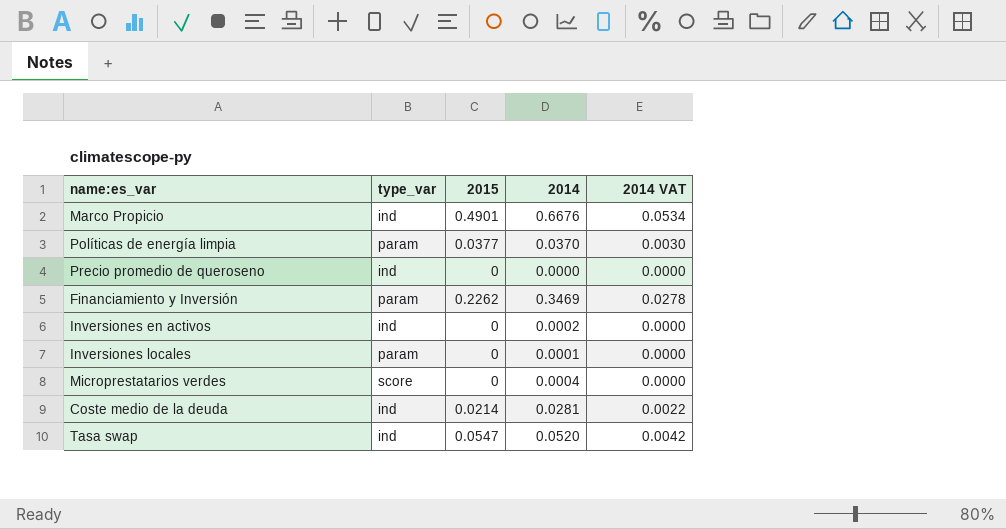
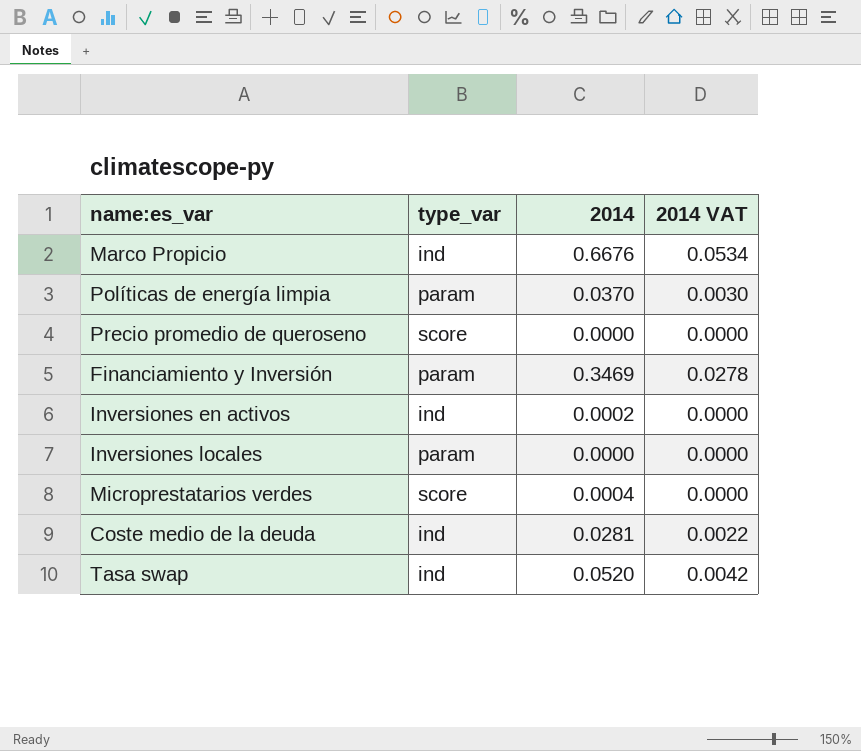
column 2015 | position: 3 -> none
Precio promedio de queroseno | type_var: ind -> score
Inversiones locales | 2014: 0.0001 -> 0.0000

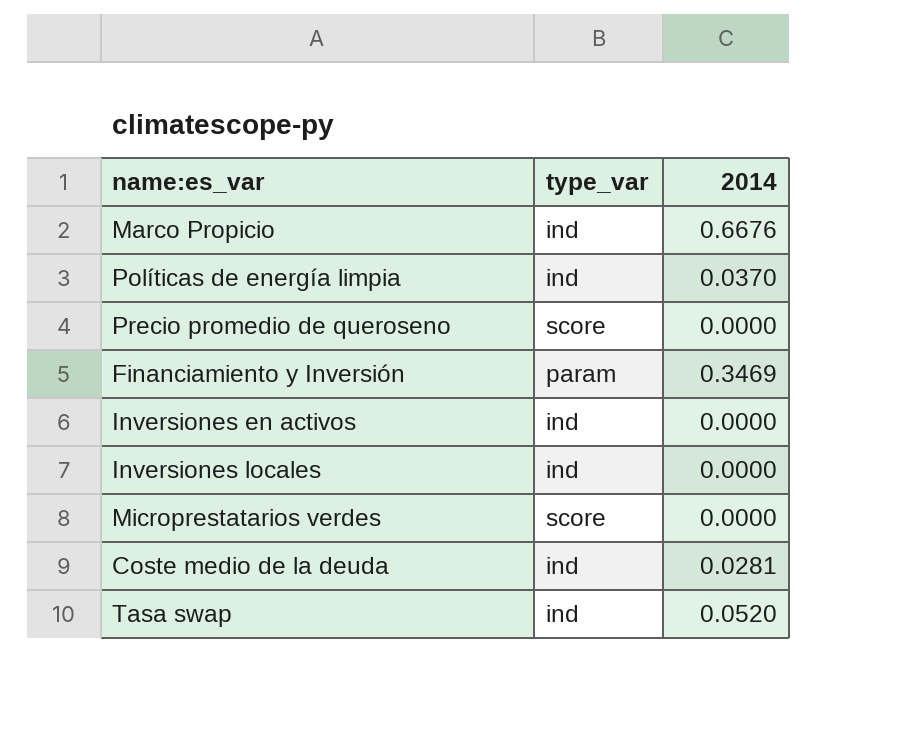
column 2014 VAT | formula: [2014] * 0.08 -> none
Políticas de energía limpia | type_var: param -> ind
Inversiones en activos | 2014: 0.0002 -> 0.0000
Inversiones locales | type_var: param -> ind
Microprestatarios verdes | 2014: 0.0004 -> 0.0000

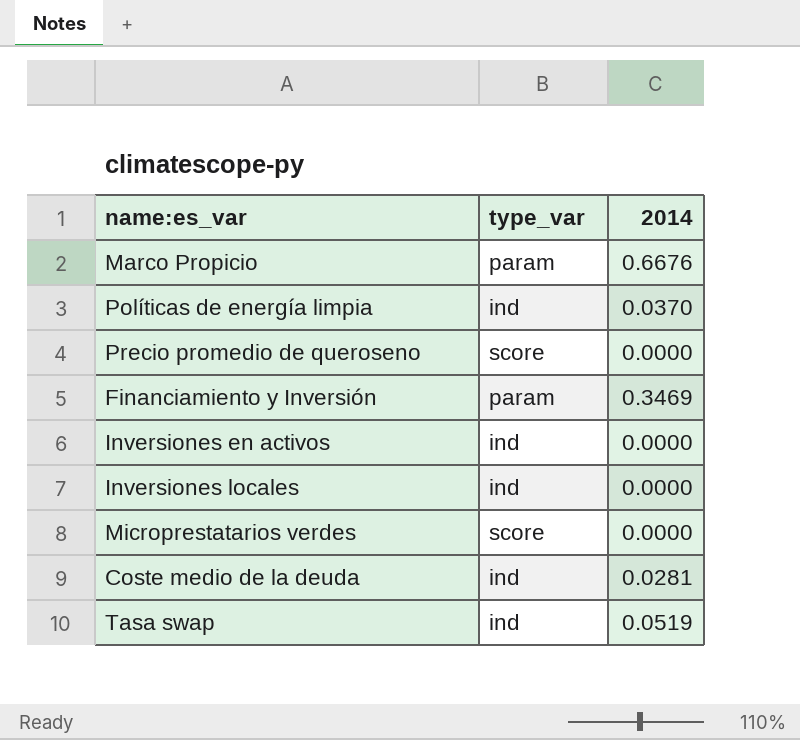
Marco Propicio | type_var: ind -> param
Tasa swap | 2014: 0.0520 -> 0.0519

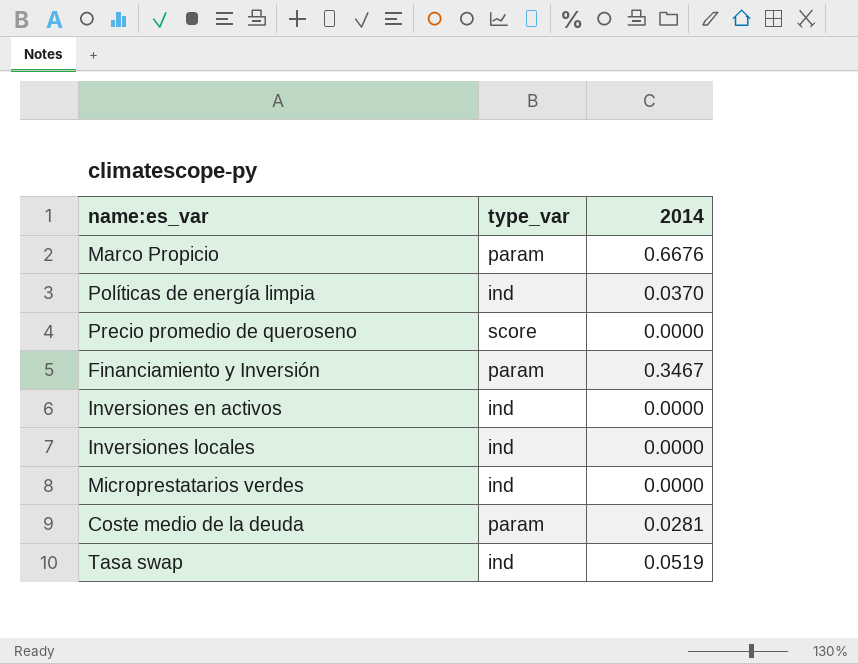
Financiamiento y Inversión | 2014: 0.3469 -> 0.3467
Microprestatarios verdes | type_var: score -> ind
Coste medio de la deuda | type_var: ind -> param

